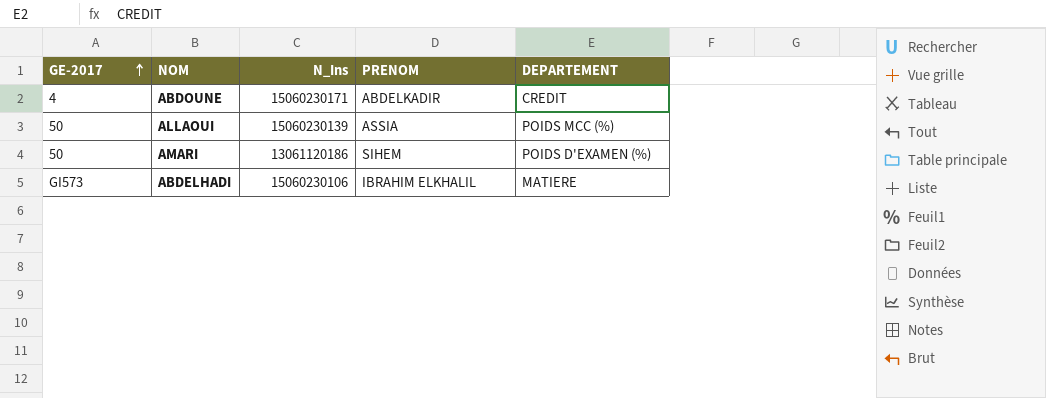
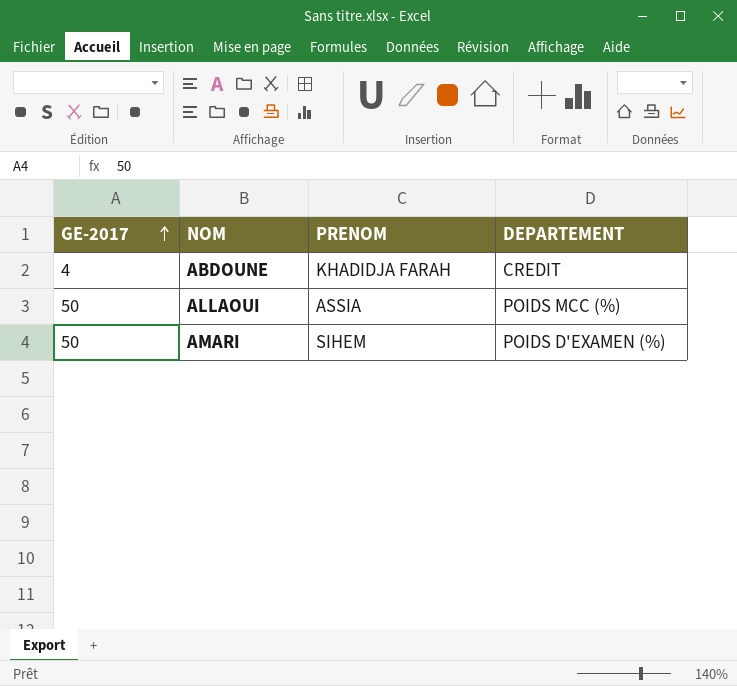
column N_Ins | position: 3 -> none
row ABDELHADI: GI573 | 15060230106 | IBRAHIM ELKHALIL | MATIERE -> none
ABDOUNE | PRENOM: ABDELKADIR -> KHADIDJA FARAH

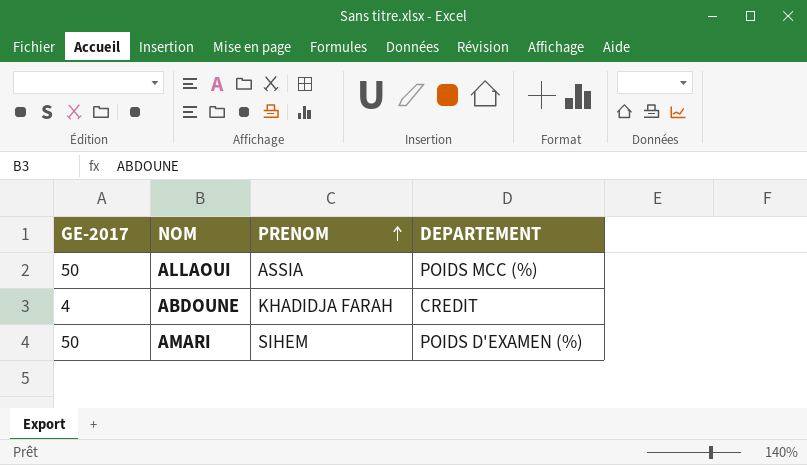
row order: GE-2017 ascending -> PRENOM ascending

